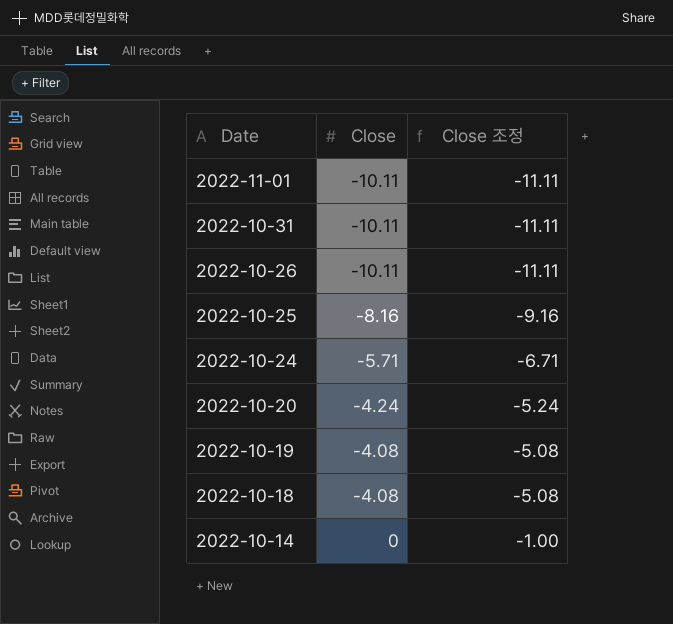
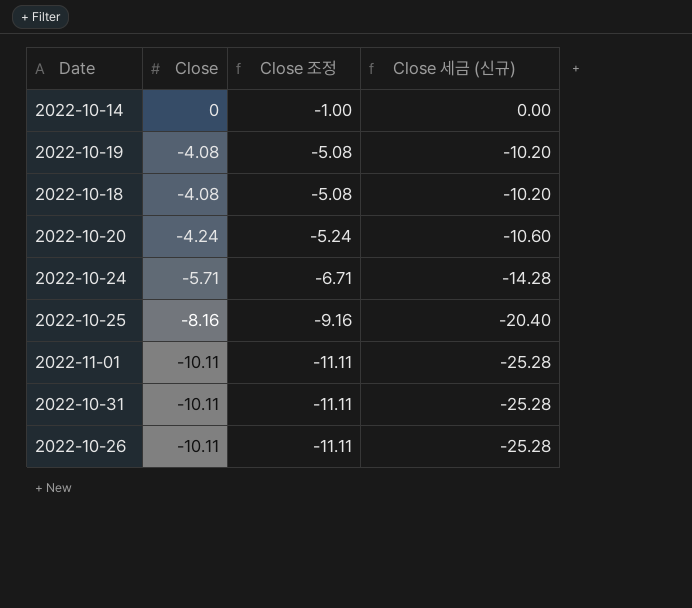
row order: Date descending -> Close descending
column Close 세금 (신규) | formula: none -> [Close] * 2.5

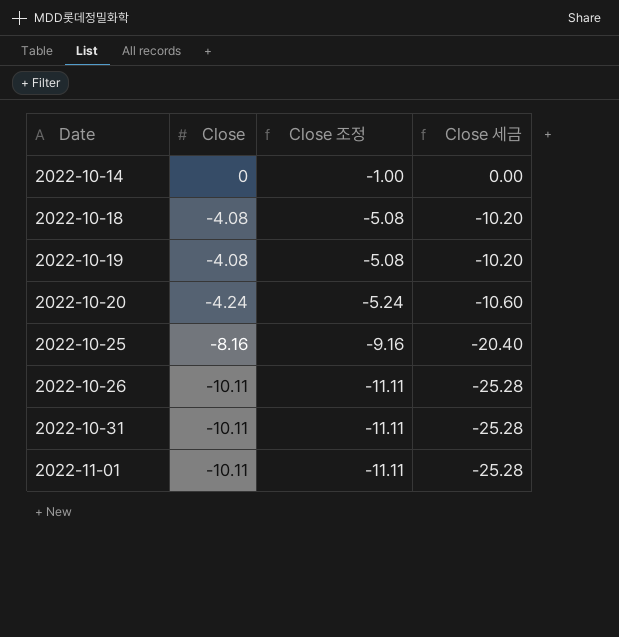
row order: Close descending -> Date ascending
column name: Close 세금 (신규) -> Close 세금
row 2022-10-24: -5.71 | -6.71 | -14.28 -> none

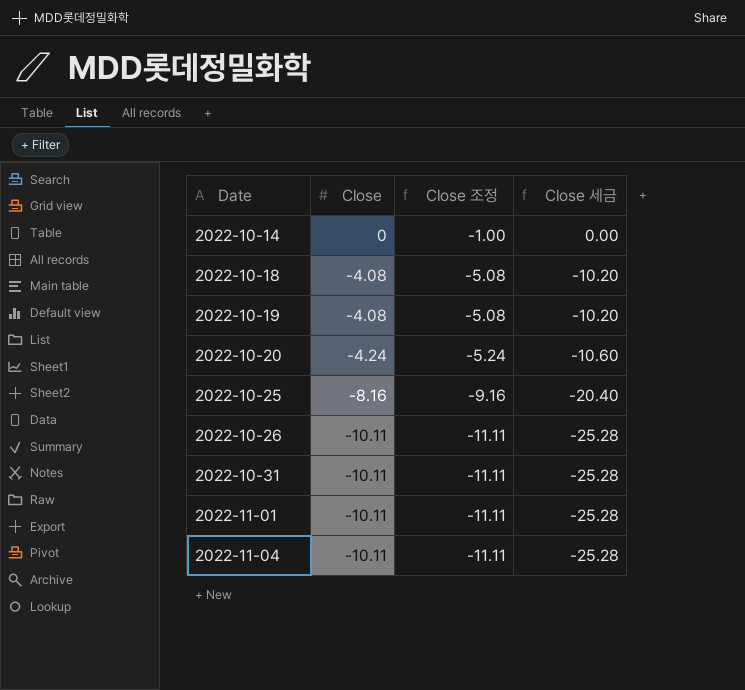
row 2022-11-04: none -> -10.11 | -11.11 | -25.28

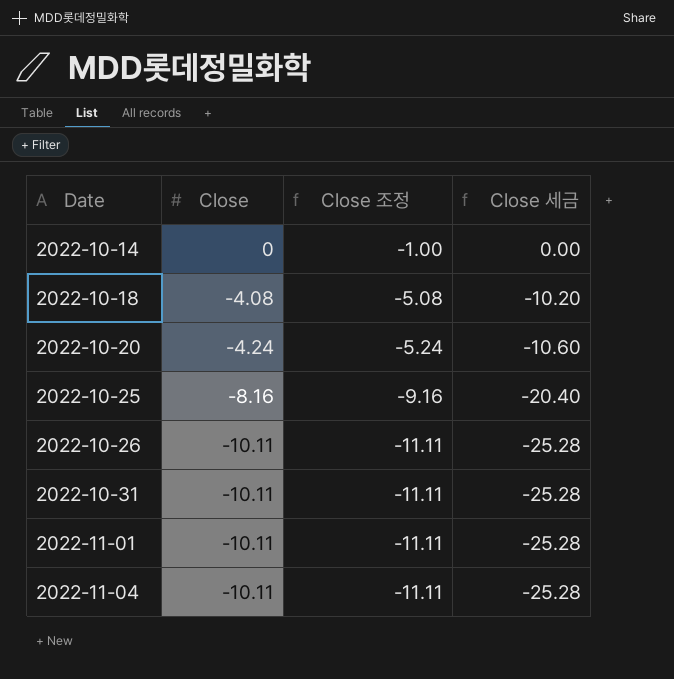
row 2022-10-19: -4.08 | -5.08 | -10.20 -> none

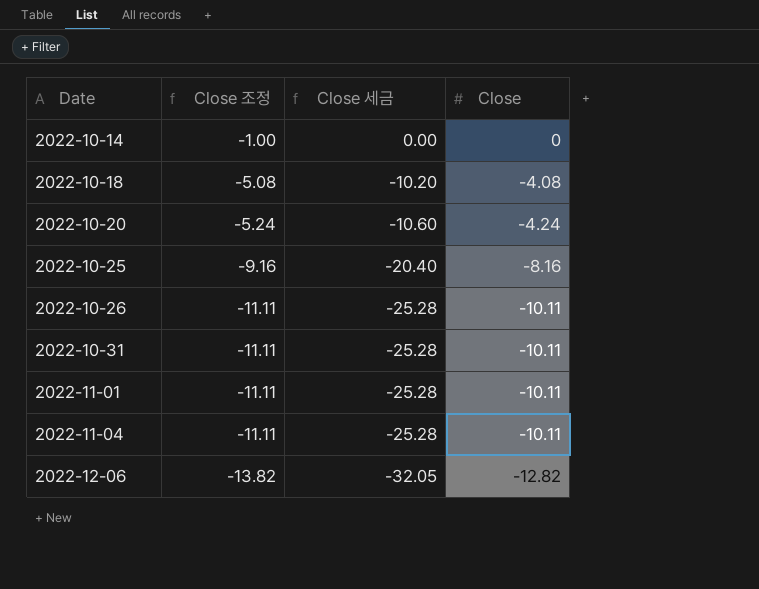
column Close | position: 2 -> 4
row 2022-12-06: none -> -13.82 | -32.05 | -12.82

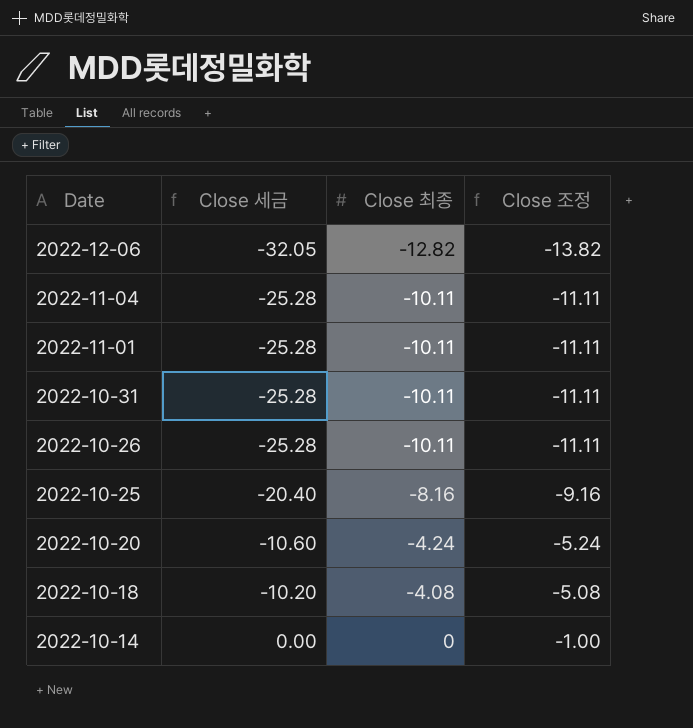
row order: Date ascending -> Date descending
column name: Close -> Close 최종
column Close 조정 | position: 2 -> 4

